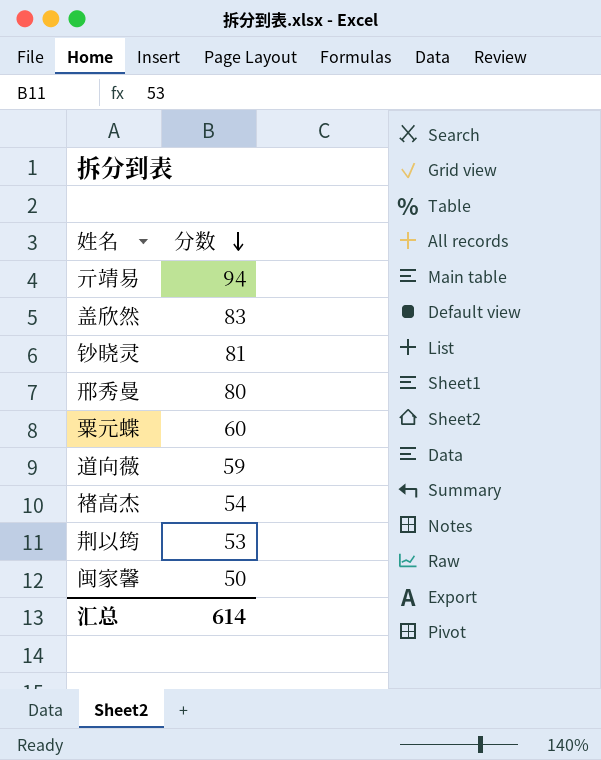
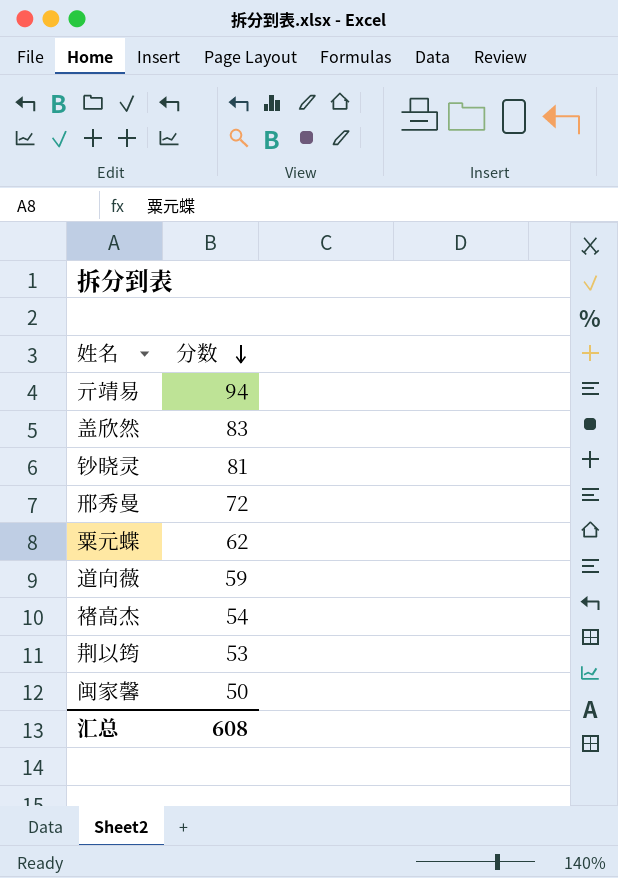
邢秀曼 | 分数: 80 -> 72
粟元蝶 | 分数: 60 -> 62
汇总 | 分数: 614 -> 608

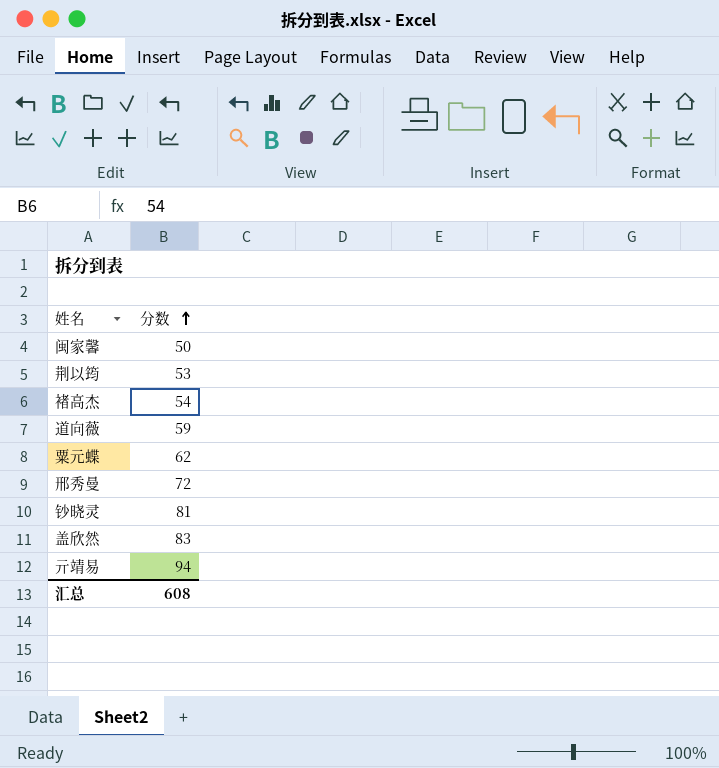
row order: 分数 descending -> 分数 ascending

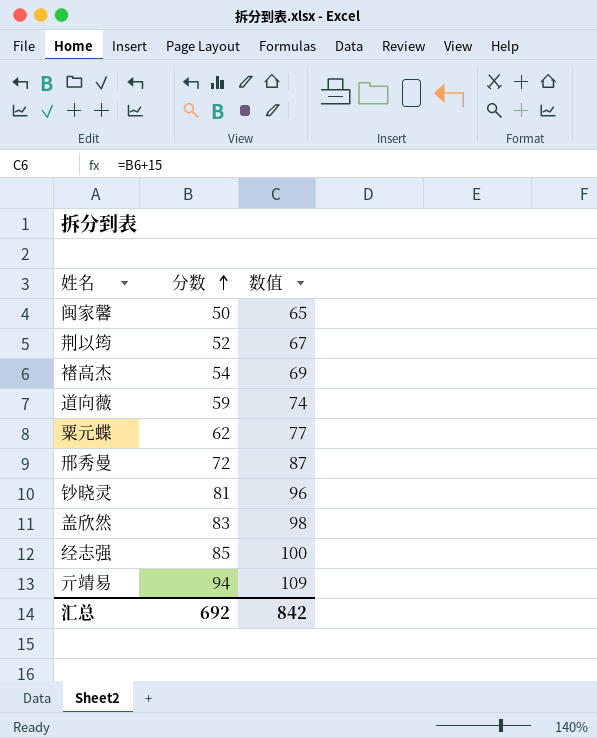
column 数值 | formula: none -> [分数] + 15
荆以筠 | 分数: 53 -> 52
row 经志强: none -> 85 | 100
汇总 | 分数: 608 -> 692

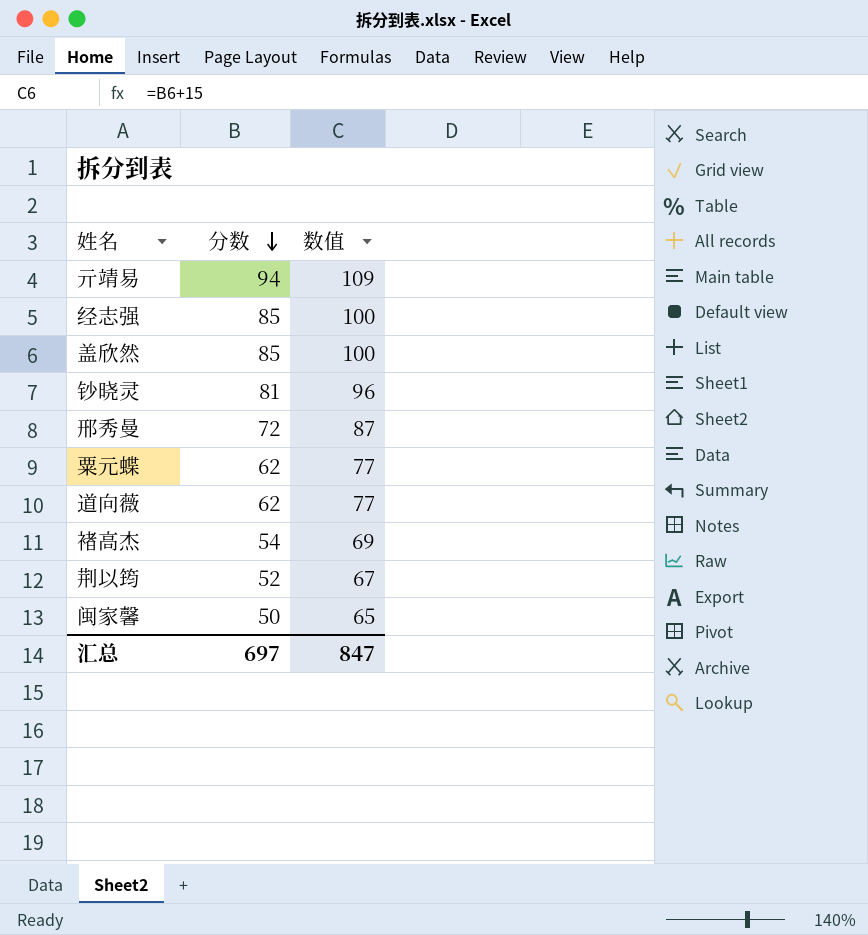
row order: 分数 ascending -> 分数 descending
盖欣然 | 分数: 83 -> 85
盖欣然 | 数值: 98 -> 100
道向薇 | 分数: 59 -> 62
道向薇 | 数值: 74 -> 77
汇总 | 分数: 692 -> 697
汇总 | 数值: 842 -> 847

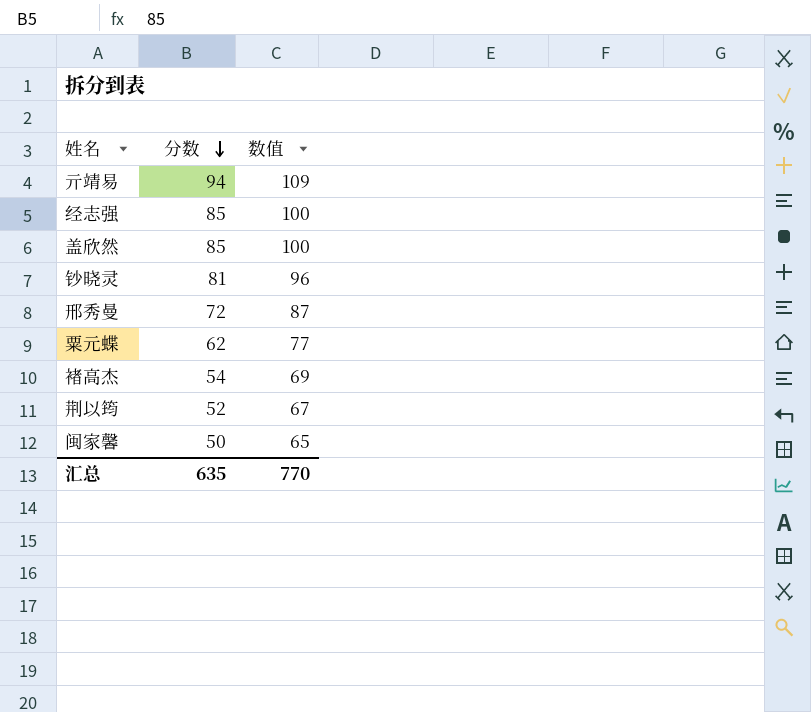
row 道向薇: 62 | 77 -> none
汇总 | 分数: 697 -> 635
汇总 | 数值: 847 -> 770

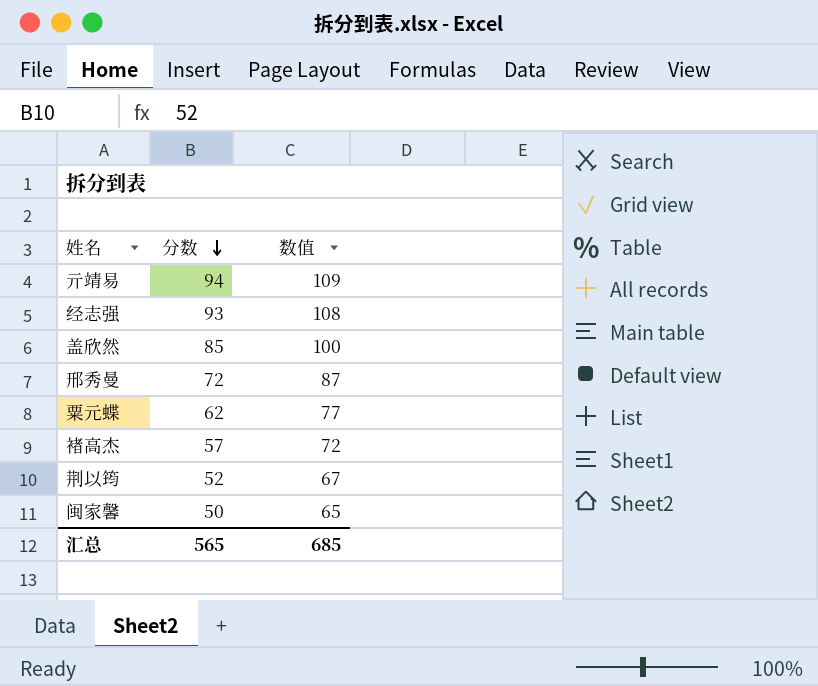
row 钞晓灵: 81 | 96 -> none
经志强 | 分数: 85 -> 93
经志强 | 数值: 100 -> 108
褚高杰 | 分数: 54 -> 57
褚高杰 | 数值: 69 -> 72
汇总 | 分数: 635 -> 565
汇总 | 数值: 770 -> 685

